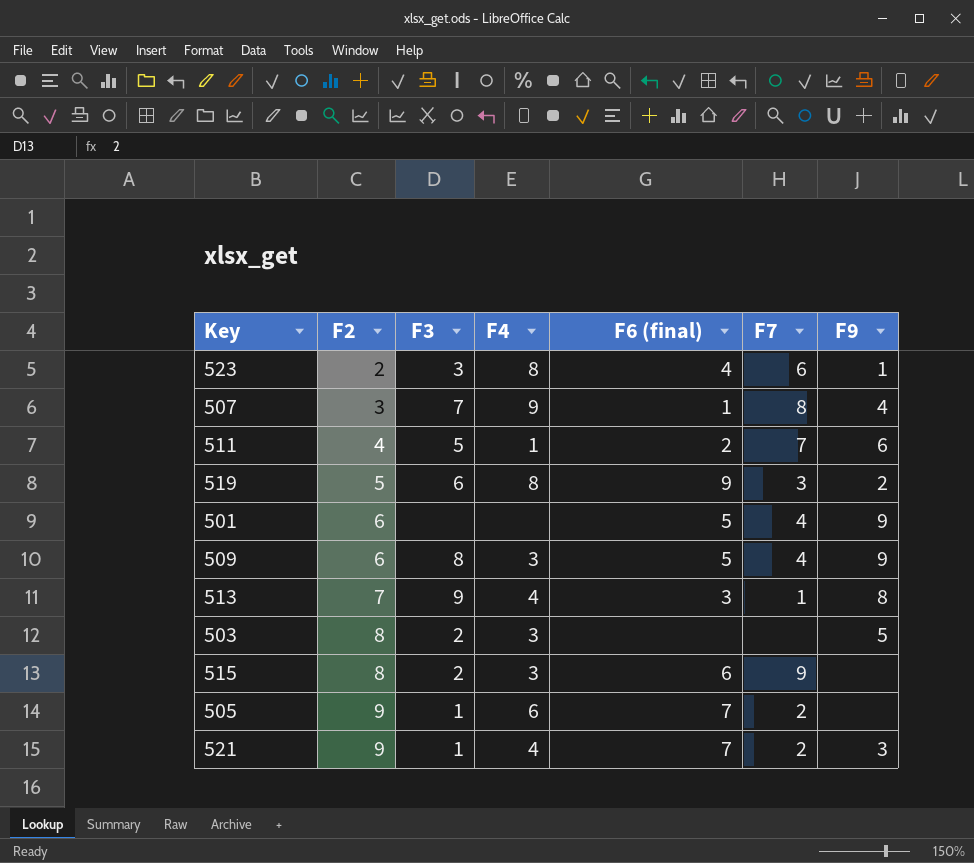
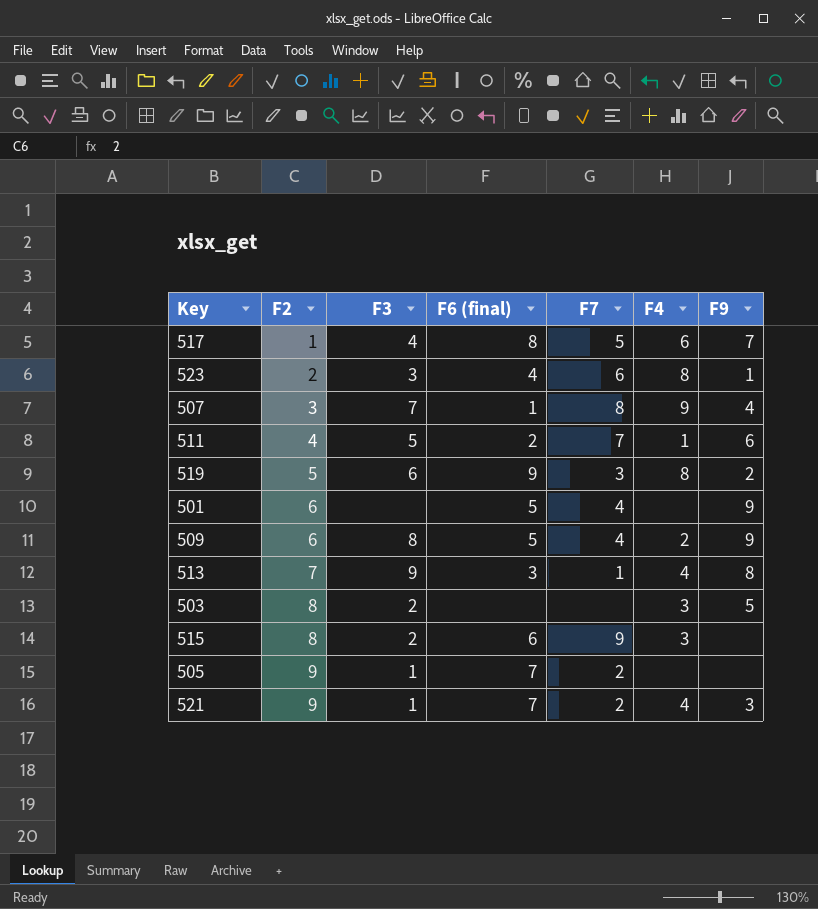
column F4 | position: 4 -> 6
row 517: none -> 1 | 4 | 8 | 5 | 6 | 7
509 | F4: 3 -> 2
505 | F4: 6 -> none

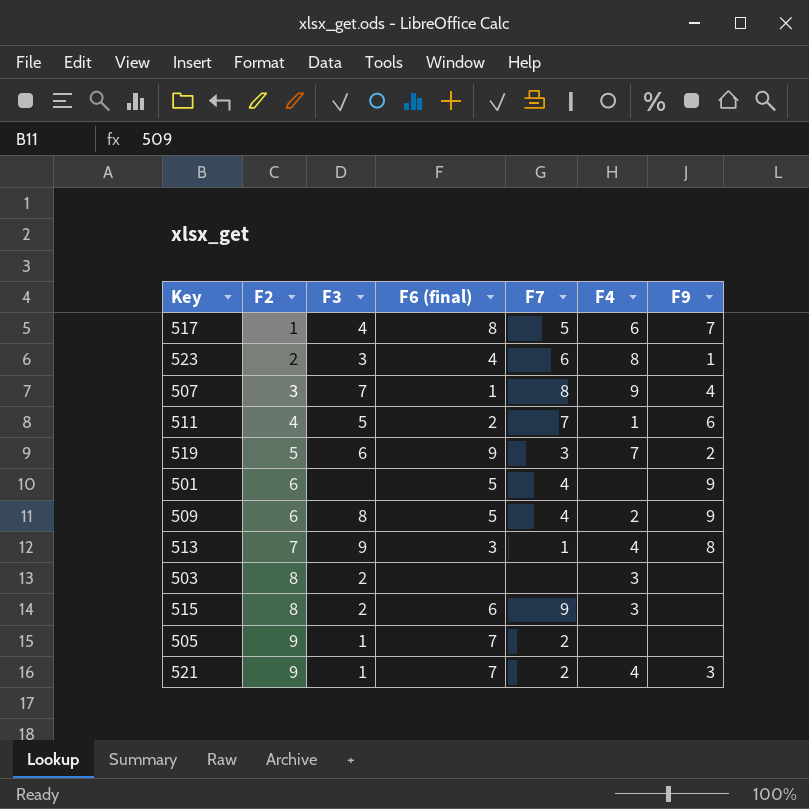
519 | F4: 8 -> 7
503 | F9: 5 -> none

